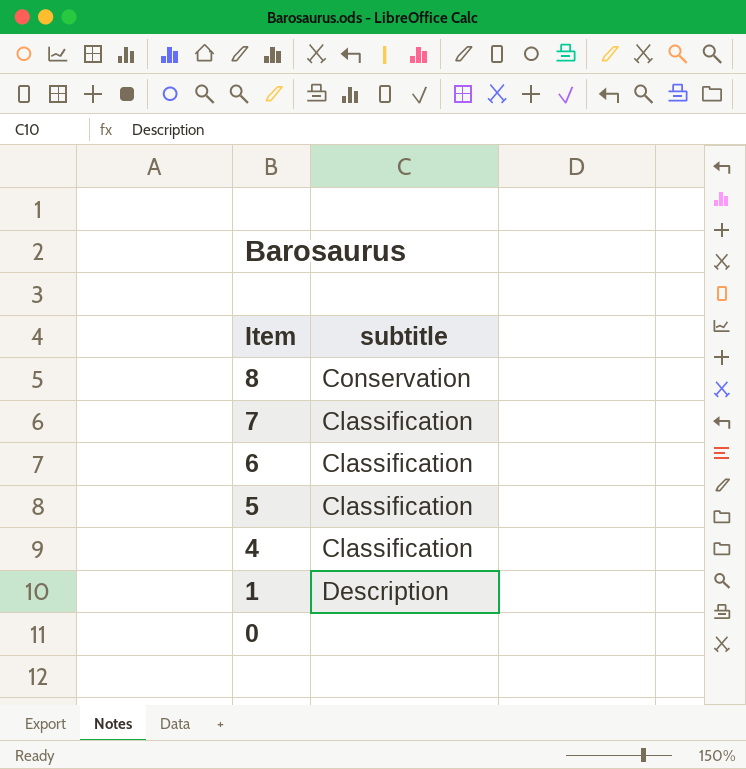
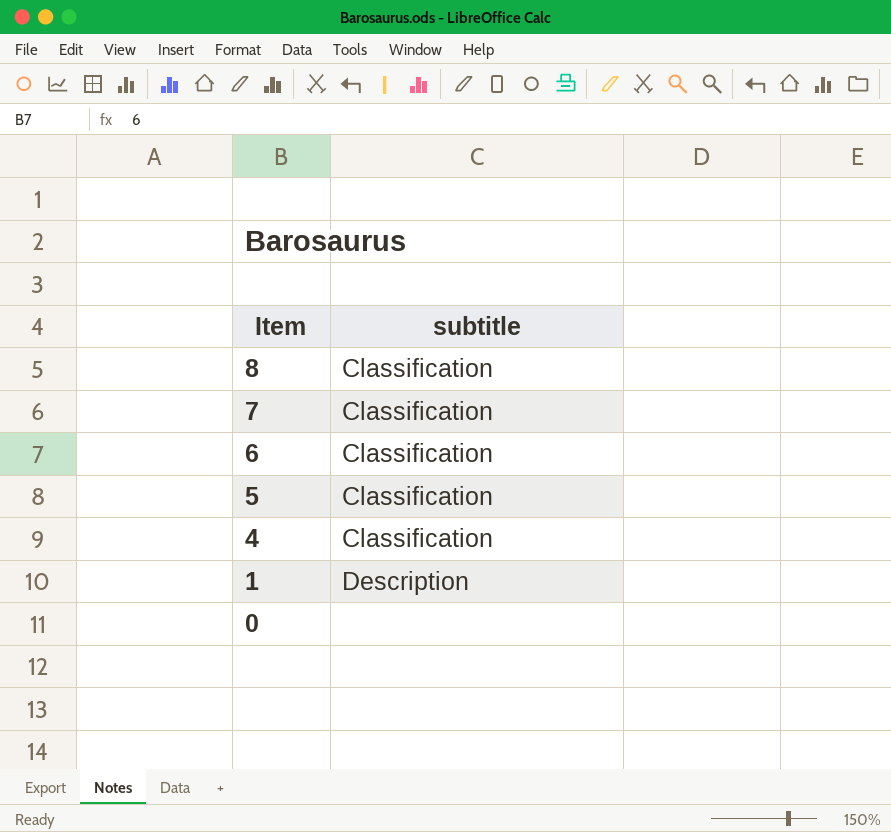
8 | subtitle: Conservation -> Classification

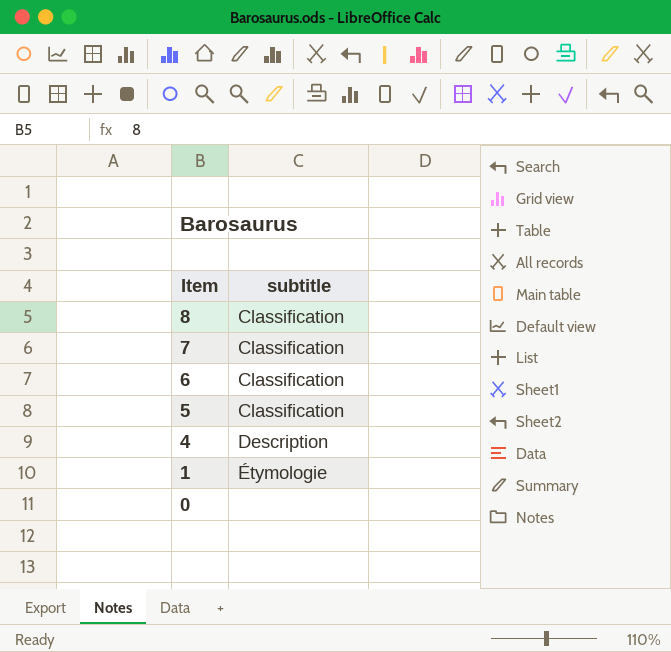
4 | subtitle: Classification -> Description
1 | subtitle: Description -> Étymologie

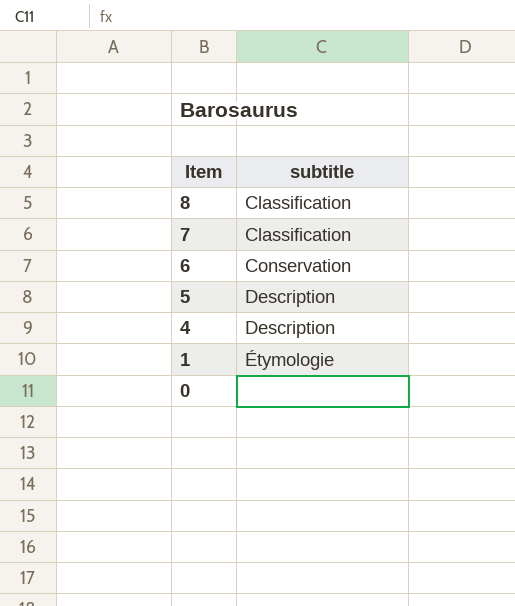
6 | subtitle: Classification -> Conservation
5 | subtitle: Classification -> Description

